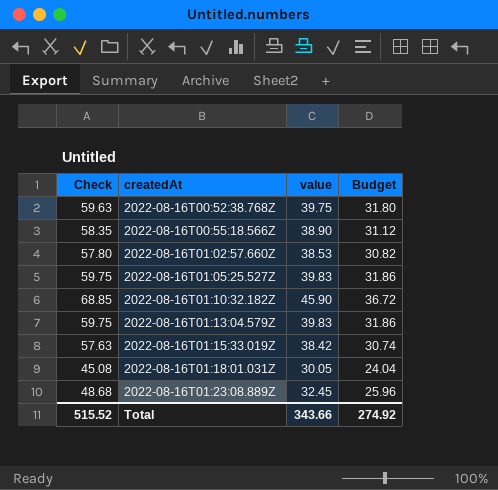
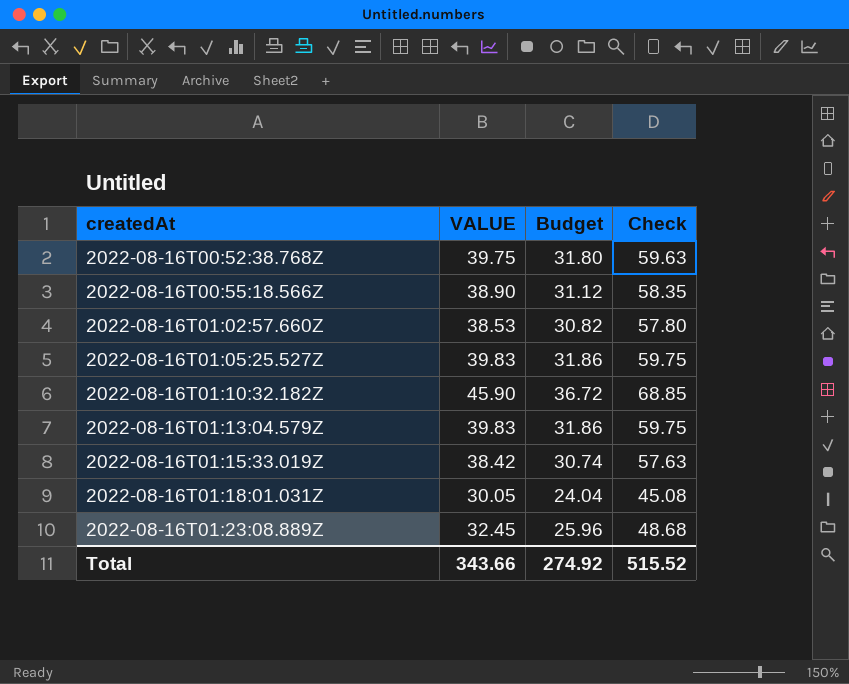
column name: value -> VALUE
column Check | position: 1 -> 4

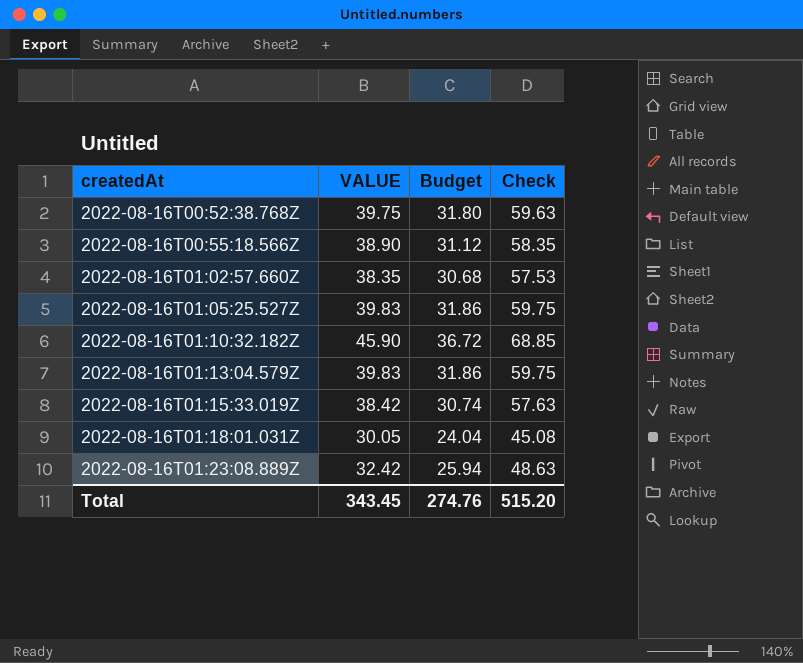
2022-08-16T01:02:57.660Z | VALUE: 38.53 -> 38.35
2022-08-16T01:02:57.660Z | Budget: 30.82 -> 30.68
2022-08-16T01:02:57.660Z | Check: 57.80 -> 57.53
2022-08-16T01:23:08.889Z | VALUE: 32.45 -> 32.42
2022-08-16T01:23:08.889Z | Budget: 25.96 -> 25.94
2022-08-16T01:23:08.889Z | Check: 48.68 -> 48.63
Total | VALUE: 343.66 -> 343.45
Total | Budget: 274.92 -> 274.76
Total | Check: 515.52 -> 515.20

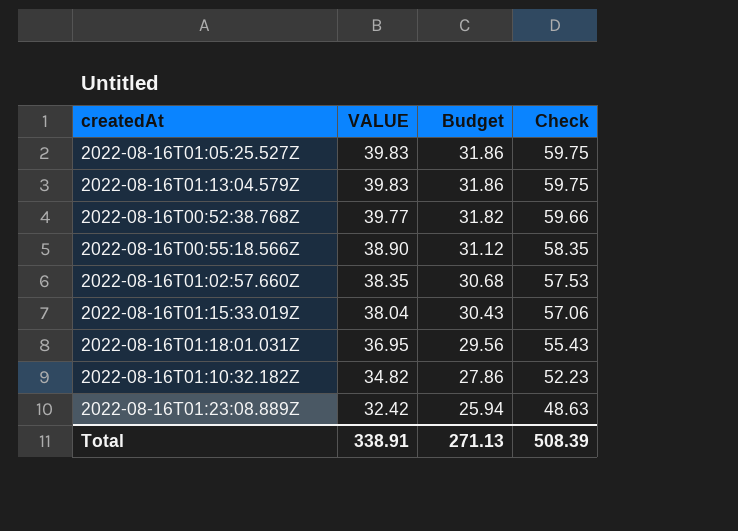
row order: createdAt ascending -> VALUE descending
2022-08-16T00:52:38.768Z | VALUE: 39.75 -> 39.77
2022-08-16T00:52:38.768Z | Budget: 31.80 -> 31.82
2022-08-16T00:52:38.768Z | Check: 59.63 -> 59.66
2022-08-16T01:15:33.019Z | VALUE: 38.42 -> 38.04
2022-08-16T01:15:33.019Z | Budget: 30.74 -> 30.43
2022-08-16T01:15:33.019Z | Check: 57.63 -> 57.06
2022-08-16T01:18:01.031Z | VALUE: 30.05 -> 36.95
2022-08-16T01:18:01.031Z | Budget: 24.04 -> 29.56
2022-08-16T01:18:01.031Z | Check: 45.08 -> 55.43
2022-08-16T01:10:32.182Z | VALUE: 45.90 -> 34.82
2022-08-16T01:10:32.182Z | Budget: 36.72 -> 27.86
2022-08-16T01:10:32.182Z | Check: 68.85 -> 52.23
Total | VALUE: 343.45 -> 338.91
Total | Budget: 274.76 -> 271.13
Total | Check: 515.20 -> 508.39

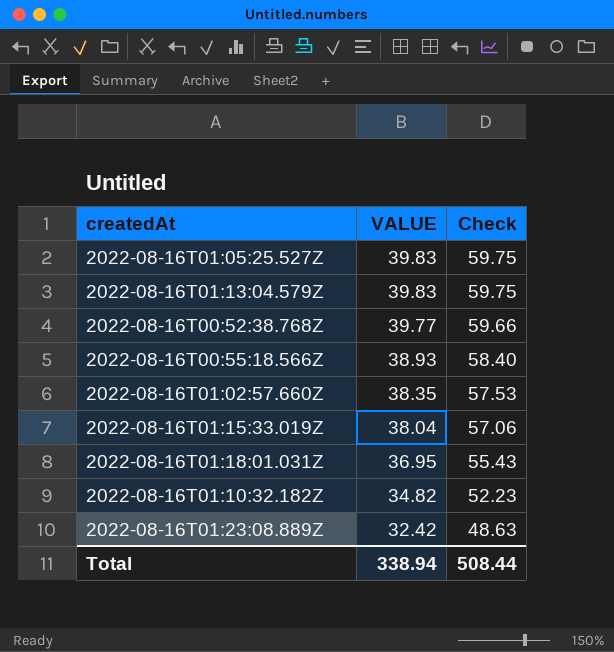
column Budget | formula: [VALUE] * 0.8 -> none
2022-08-16T00:55:18.566Z | VALUE: 38.90 -> 38.93
2022-08-16T00:55:18.566Z | Check: 58.35 -> 58.40
Total | VALUE: 338.91 -> 338.94
Total | Check: 508.39 -> 508.44

